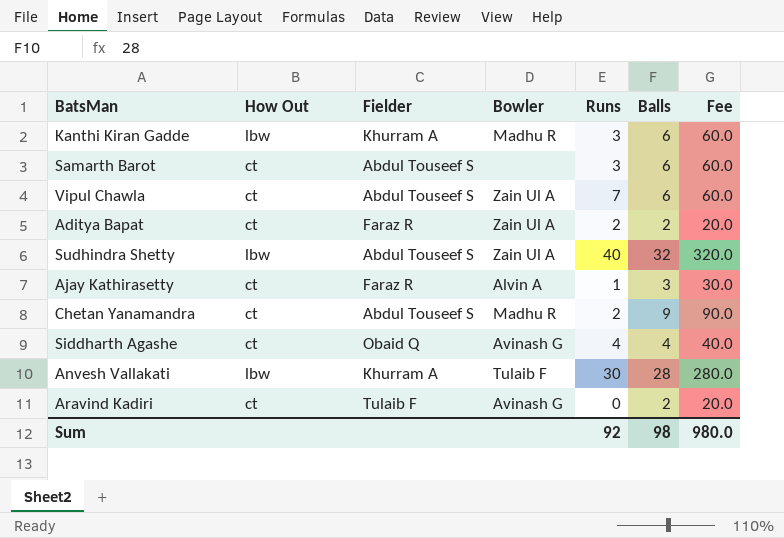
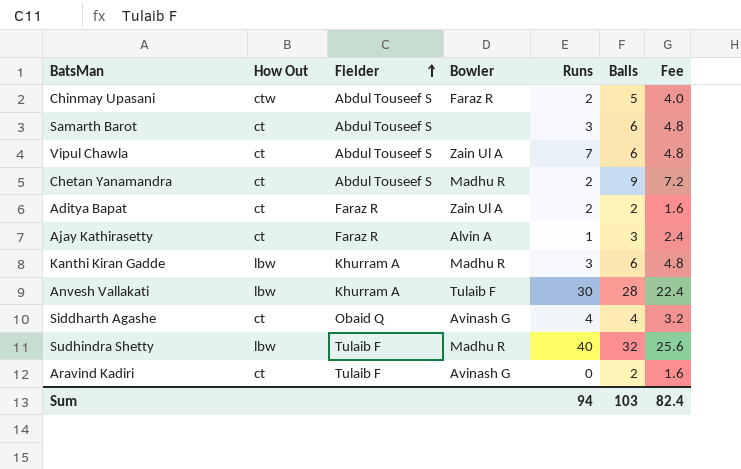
row order: none -> Fielder ascending
column Fee | formula: [Balls] * 10 -> [Balls] * 0.8
row Chinmay Upasani: none -> ctw | Abdul Touseef S | Faraz R | 2 | 5 | 4.0
Sudhindra Shetty | Fielder: Abdul Touseef S -> Tulaib F
Sudhindra Shetty | Bowler: Zain Ul A -> Madhu R
Sum | Runs: 92 -> 94
Sum | Balls: 98 -> 103
Sum | Fee: 980.0 -> 82.4

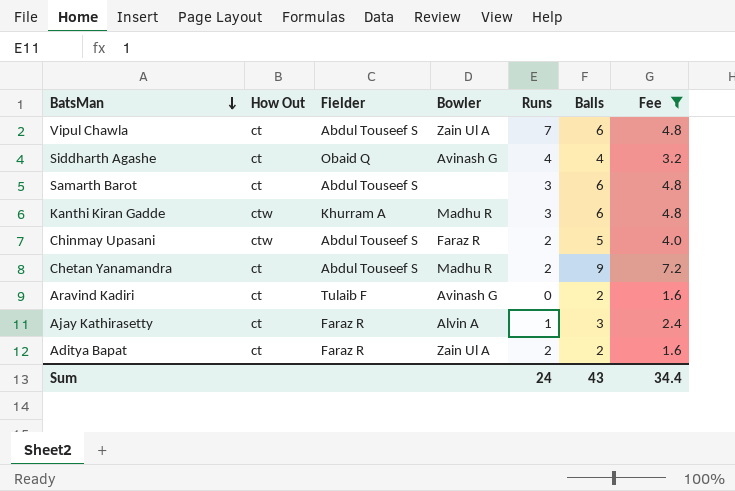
filter: none -> Fee <= 7.2
row order: Fielder ascending -> BatsMan descending
Kanthi Kiran Gadde | How Out: lbw -> ctw
Sum | Runs: 94 -> 24
Sum | Balls: 103 -> 43
Sum | Fee: 82.4 -> 34.4

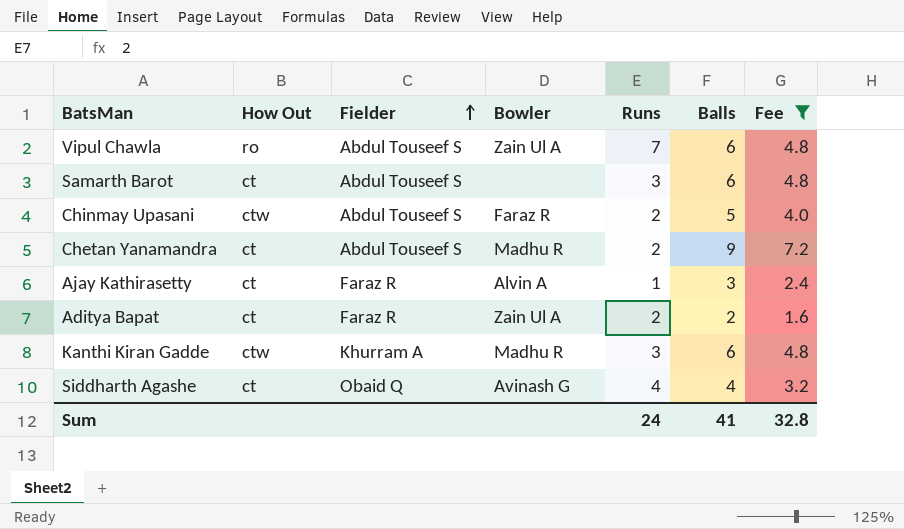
row order: BatsMan descending -> Fielder ascending
row Aravind Kadiri: ct | Tulaib F | Avinash G | 0 | 2 | 1.6 -> none
Vipul Chawla | How Out: ct -> ro
Sum | Balls: 43 -> 41
Sum | Fee: 34.4 -> 32.8

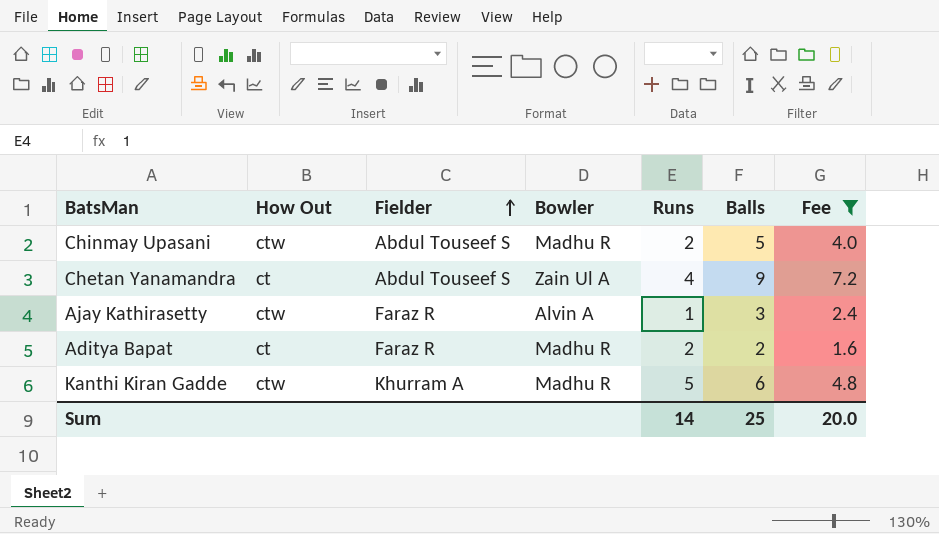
row Vipul Chawla: ro | Abdul Touseef S | Zain Ul A | 7 | 6 | 4.8 -> none
row Samarth Barot: ct | Abdul Touseef S | none | 3 | 6 | 4.8 -> none
row Siddharth Agashe: ct | Obaid Q | Avinash G | 4 | 4 | 3.2 -> none
Chinmay Upasani | Bowler: Faraz R -> Madhu R
Chetan Yanamandra | Bowler: Madhu R -> Zain Ul A
Chetan Yanamandra | Runs: 2 -> 4
Ajay Kathirasetty | How Out: ct -> ctw
Aditya Bapat | Bowler: Zain Ul A -> Madhu R
Kanthi Kiran Gadde | Runs: 3 -> 5
Sum | Runs: 24 -> 14
Sum | Balls: 41 -> 25
Sum | Fee: 32.8 -> 20.0

